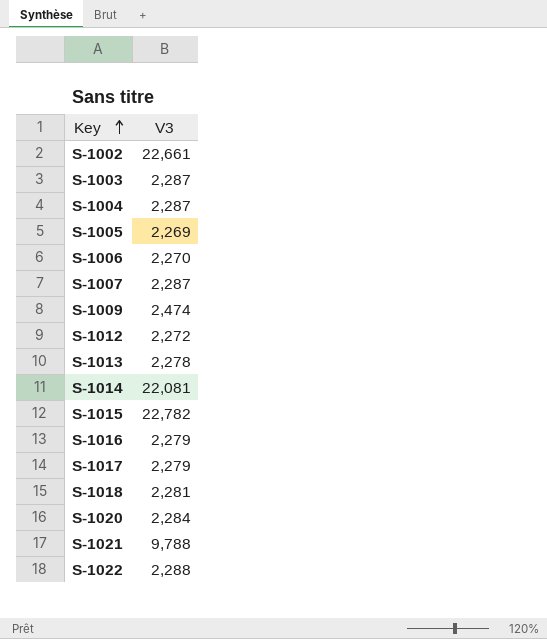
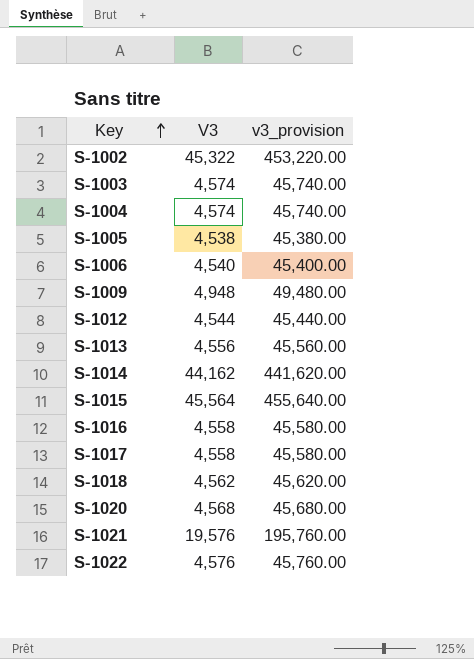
column v3_provision | formula: none -> [V3] * 10
row S-1007: 2,287 -> none
S-1002 | V3: 22,661 -> 45,322
S-1003 | V3: 2,287 -> 4,574
S-1004 | V3: 2,287 -> 4,574
S-1005 | V3: 2,269 -> 4,538
S-1006 | V3: 2,270 -> 4,540
S-1009 | V3: 2,474 -> 4,948
S-1012 | V3: 2,272 -> 4,544
S-1013 | V3: 2,278 -> 4,556
S-1014 | V3: 22,081 -> 44,162
S-1015 | V3: 22,782 -> 45,564
S-1016 | V3: 2,279 -> 4,558
S-1017 | V3: 2,279 -> 4,558
S-1018 | V3: 2,281 -> 4,562
S-1020 | V3: 2,284 -> 4,568
S-1021 | V3: 9,788 -> 19,576
S-1022 | V3: 2,288 -> 4,576

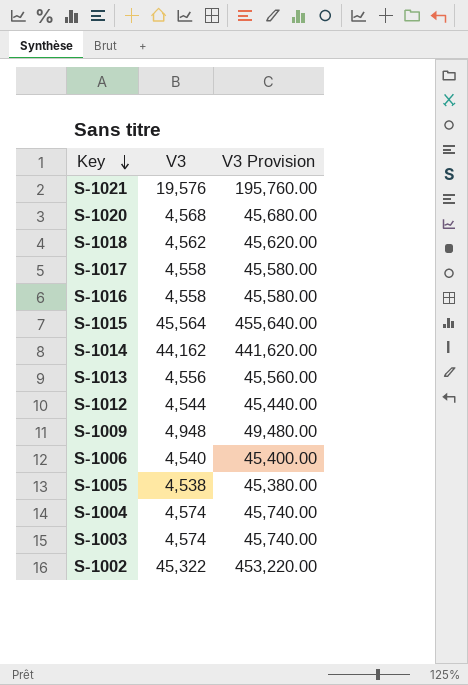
row order: Key ascending -> Key descending
column name: v3_provision -> V3 Provision
row S-1022: 4,576 | 45,760.00 -> none

